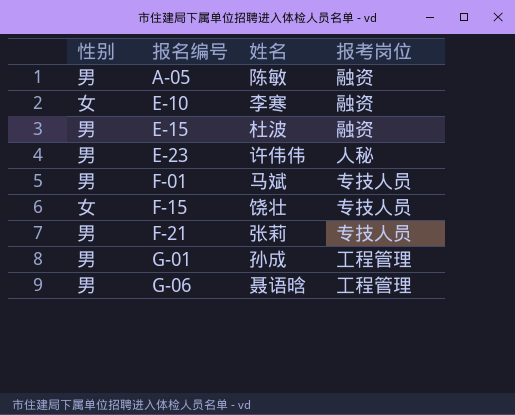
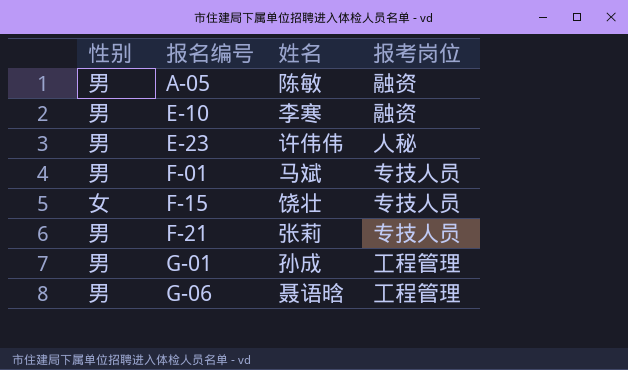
row E-15: 男 | 杜波 | 融资 -> none
E-10 | 性别: 女 -> 男

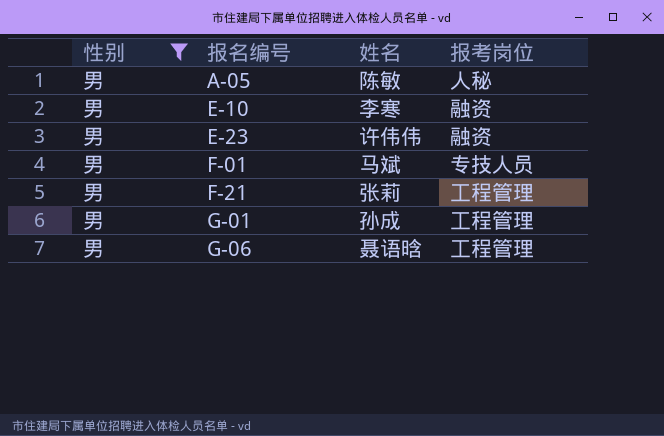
filter: none -> 性别 = 男
A-05 | 报考岗位: 融资 -> 人秘
E-23 | 报考岗位: 人秘 -> 融资
F-21 | 报考岗位: 专技人员 -> 工程管理

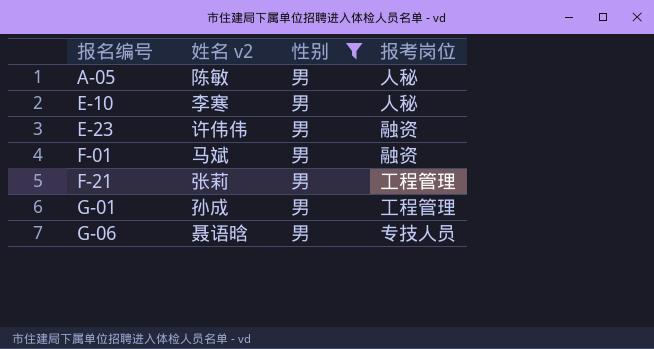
column name: 姓名 -> 姓名 v2
column 性别 | position: 1 -> 3
E-10 | 报考岗位: 融资 -> 人秘
F-01 | 报考岗位: 专技人员 -> 融资
G-06 | 报考岗位: 工程管理 -> 专技人员

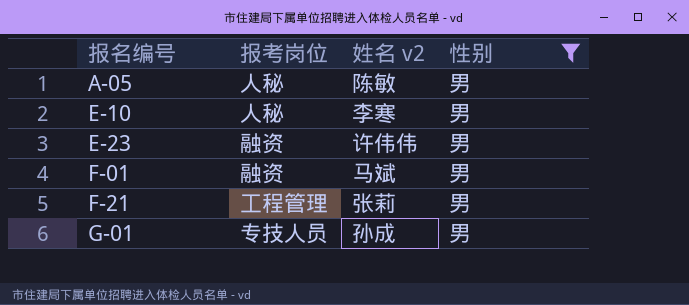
column 报考岗位 | position: 4 -> 2
row G-06: 聂语晗 | 男 | 专技人员 -> none
G-01 | 报考岗位: 工程管理 -> 专技人员

